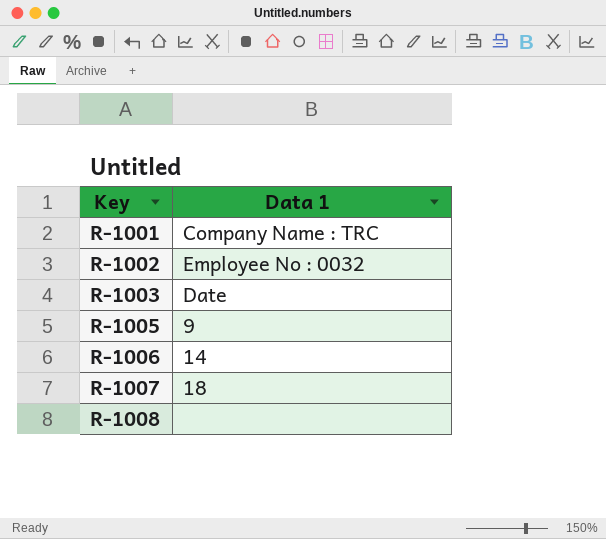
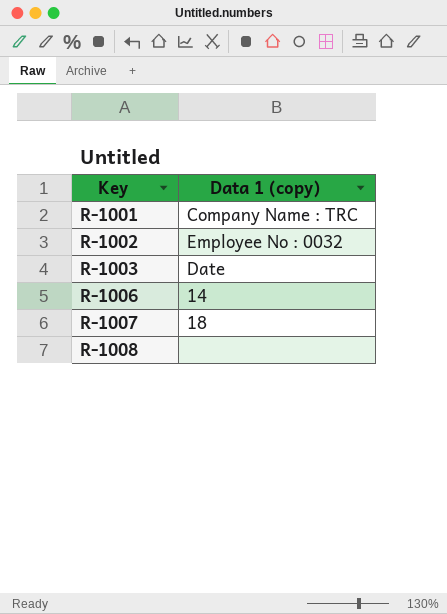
column name: Data 1 -> Data 1 (copy)
row R-1005: 9 -> none

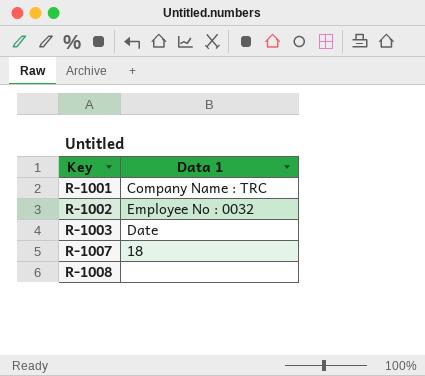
column name: Data 1 (copy) -> Data 1
row R-1006: 14 -> none

